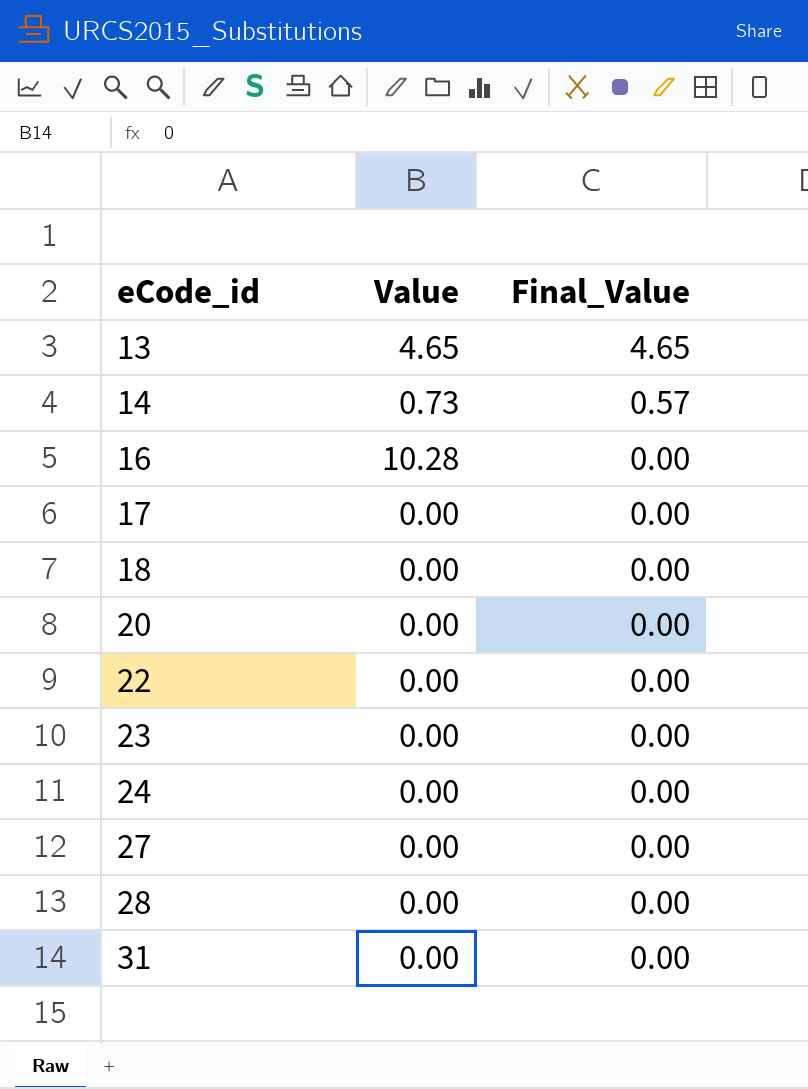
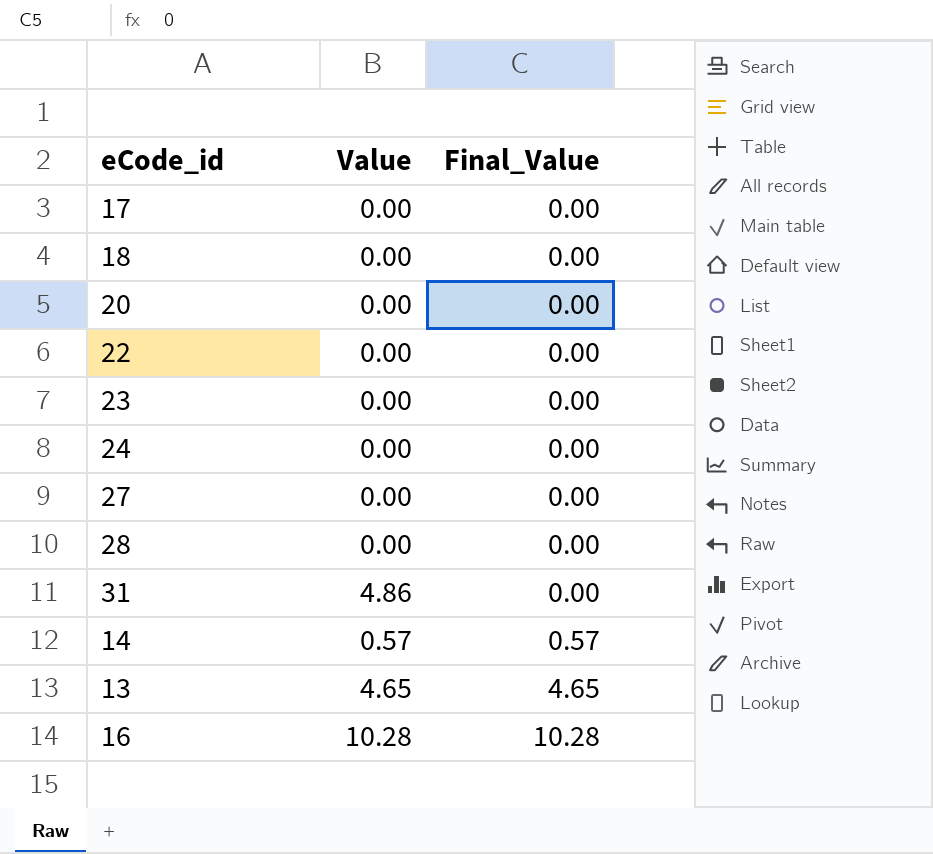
row order: eCode_id ascending -> Final_Value ascending
31 | Value: 0.00 -> 4.86
14 | Value: 0.73 -> 0.57
16 | Final_Value: 0.00 -> 10.28

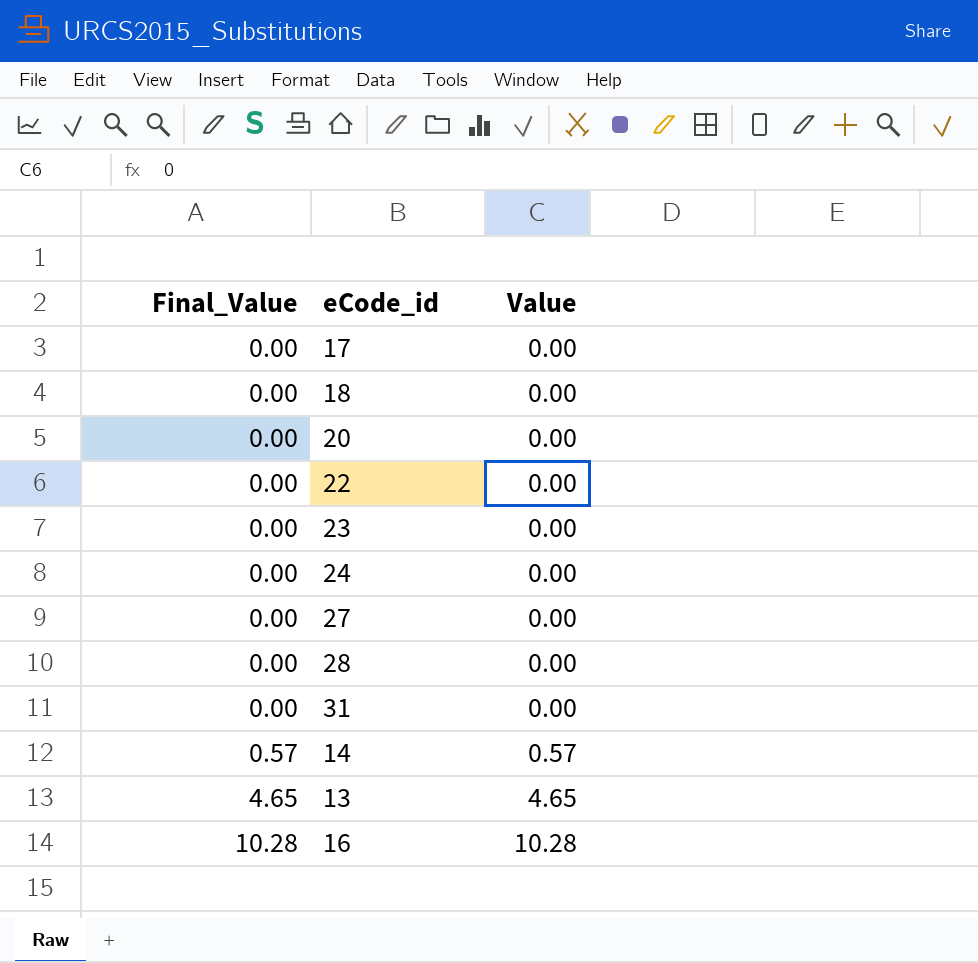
column Final_Value | position: 3 -> 1
31 | Value: 4.86 -> 0.00

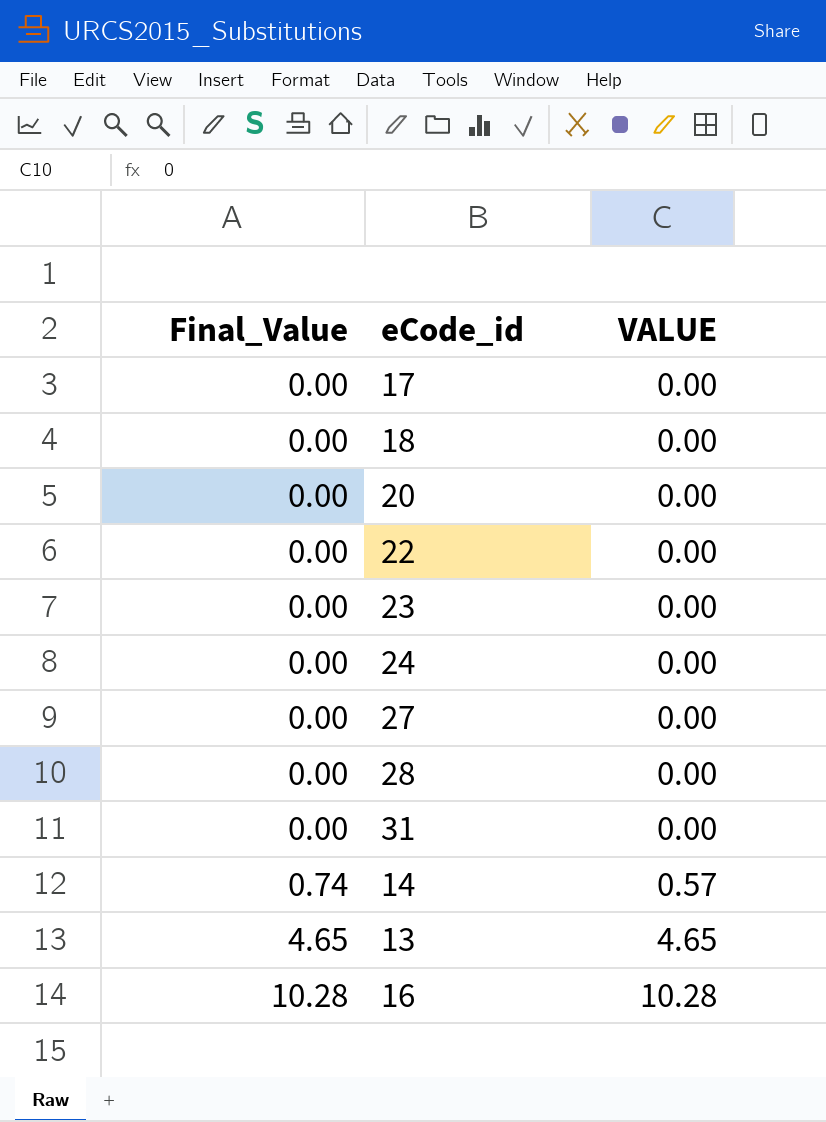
column name: Value -> VALUE
14 | Final_Value: 0.57 -> 0.74

